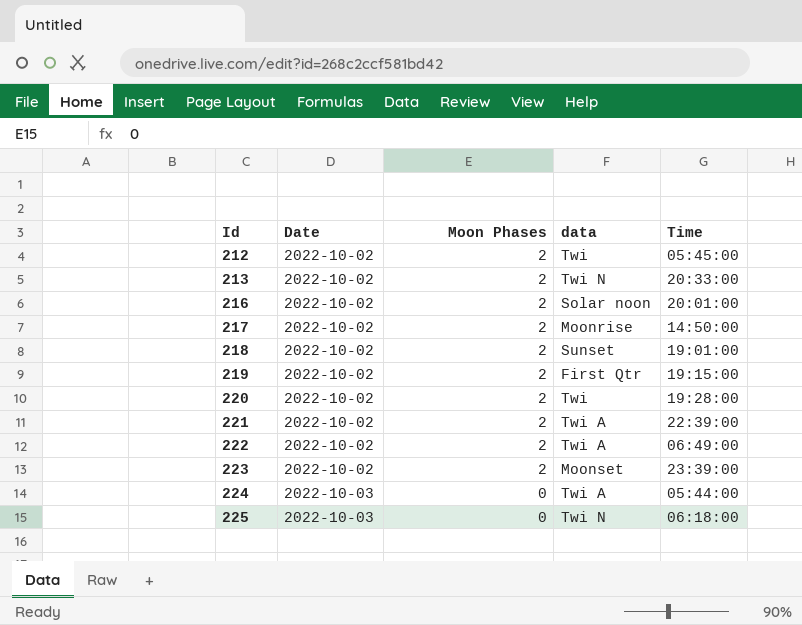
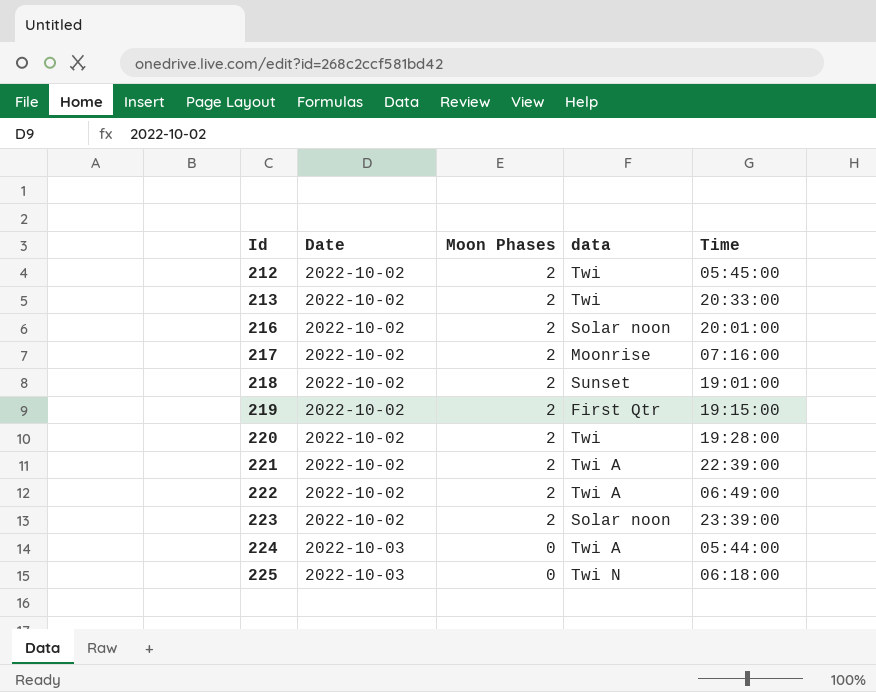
213 | data: Twi N -> Twi
217 | Time: 14:50:00 -> 07:16:00
223 | data: Moonset -> Solar noon

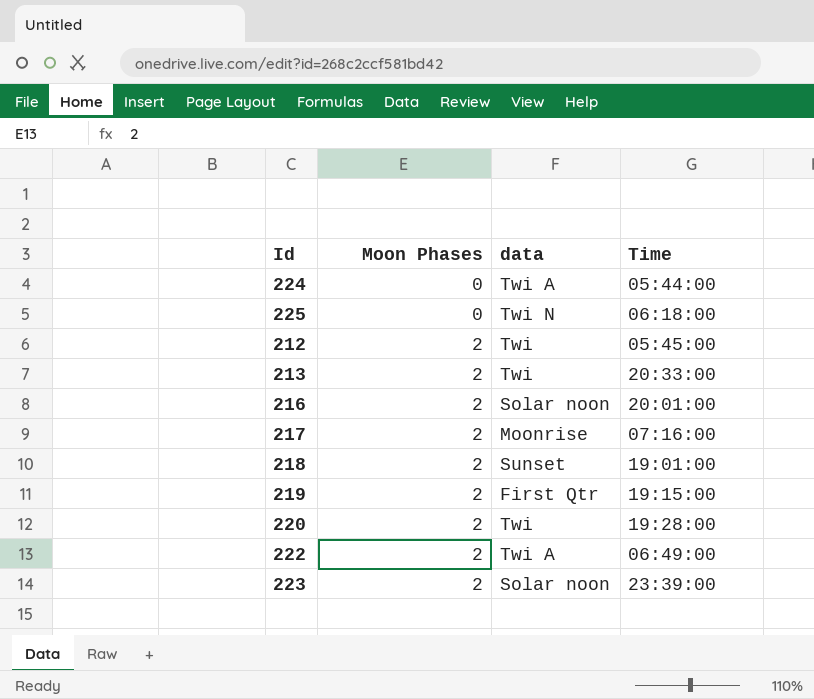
row order: Id ascending -> Moon Phases ascending
column Date | position: 2 -> none
row 221: 2022-10-02 | 2 | Twi A | 22:39:00 -> none

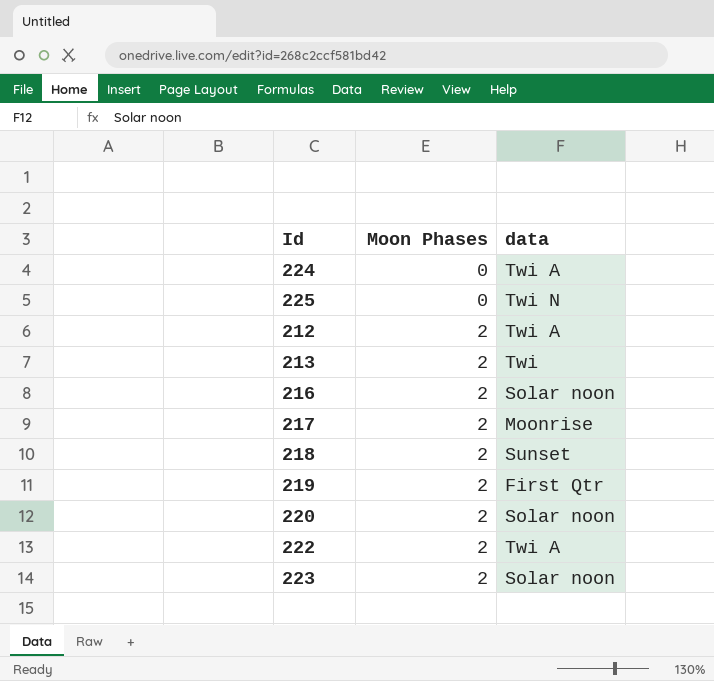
column Time | position: 4 -> none
212 | data: Twi -> Twi A
220 | data: Twi -> Solar noon

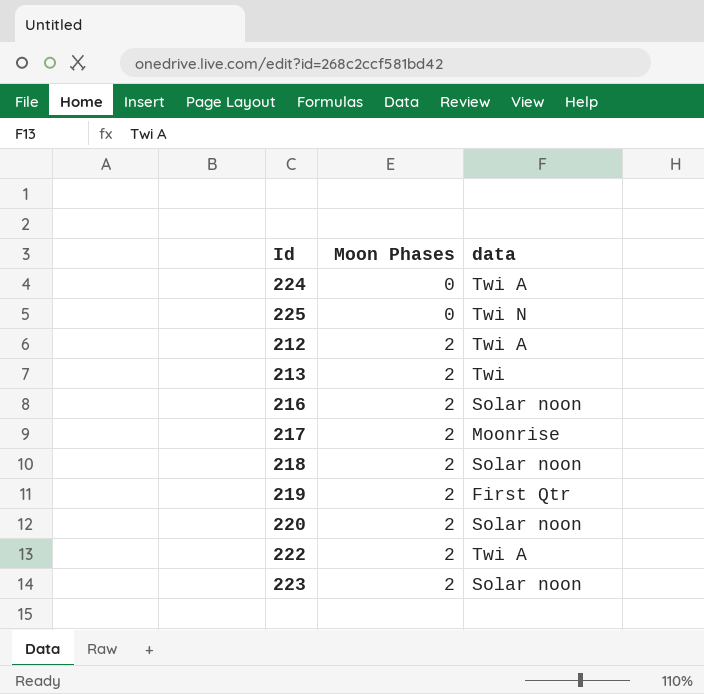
218 | data: Sunset -> Solar noon

